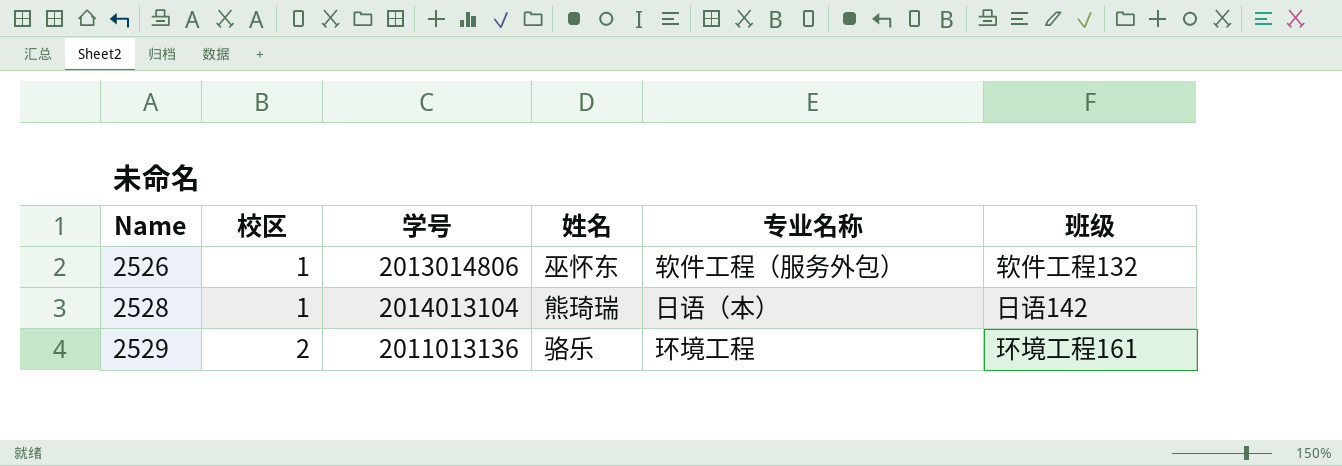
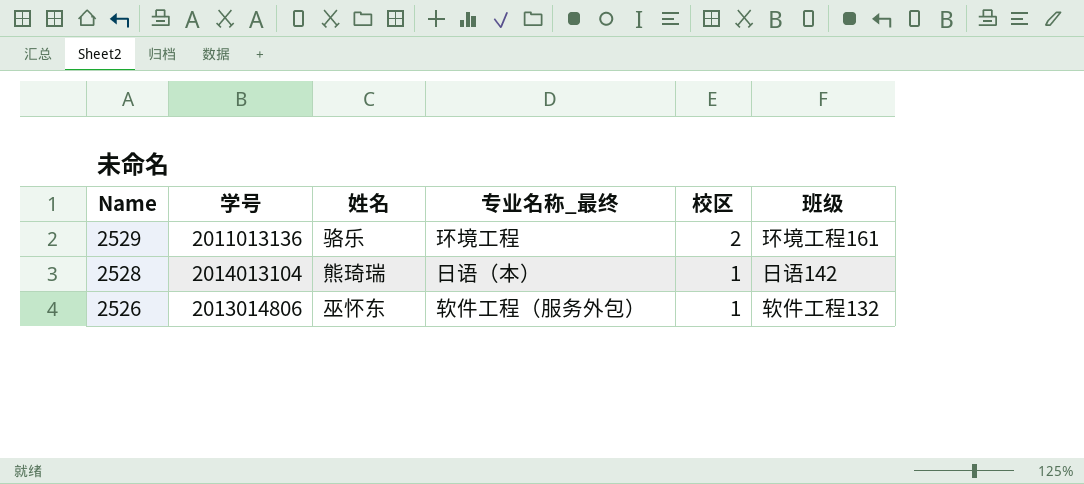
row order: Name ascending -> Name descending
column name: 专业名称 -> 专业名称_最终
column 校区 | position: 2 -> 5

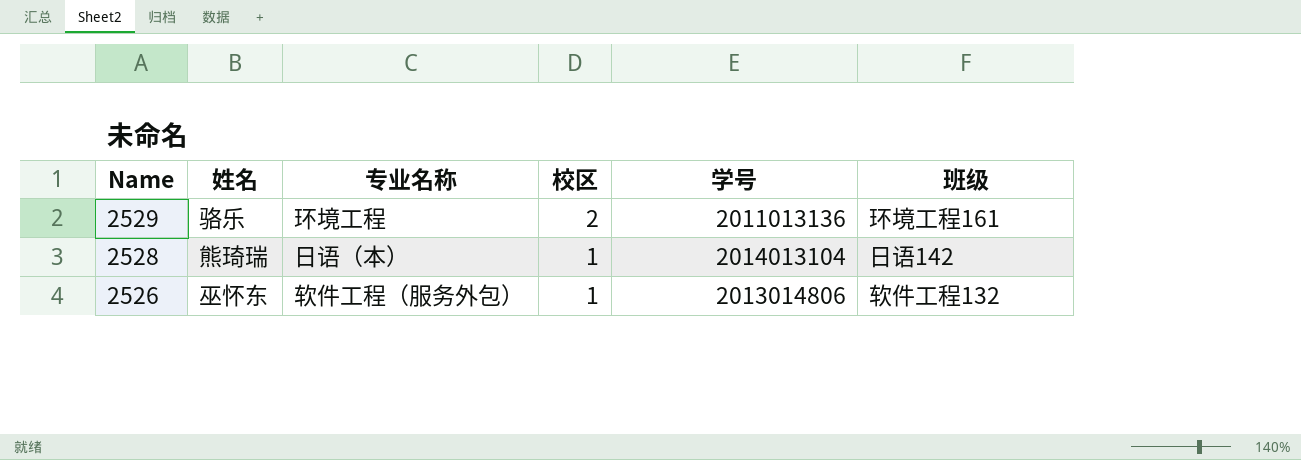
column name: 专业名称_最终 -> 专业名称
column 学号 | position: 2 -> 5

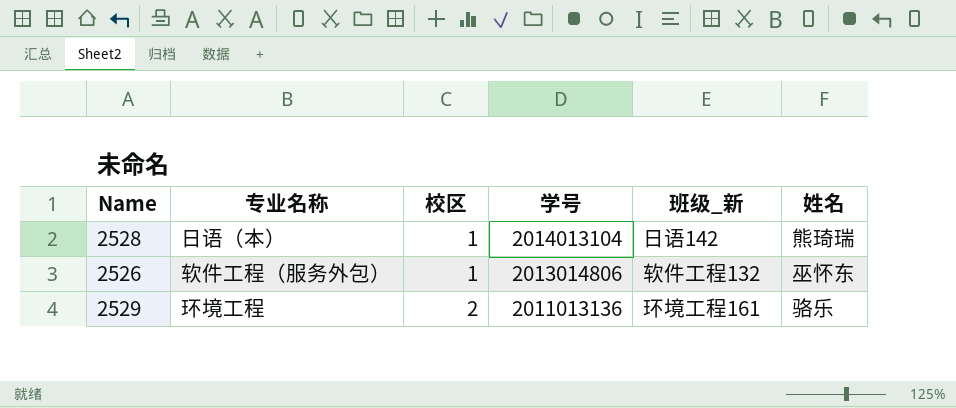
row order: Name descending -> 校区 ascending
column name: 班级 -> 班级_新
column 姓名 | position: 2 -> 6

